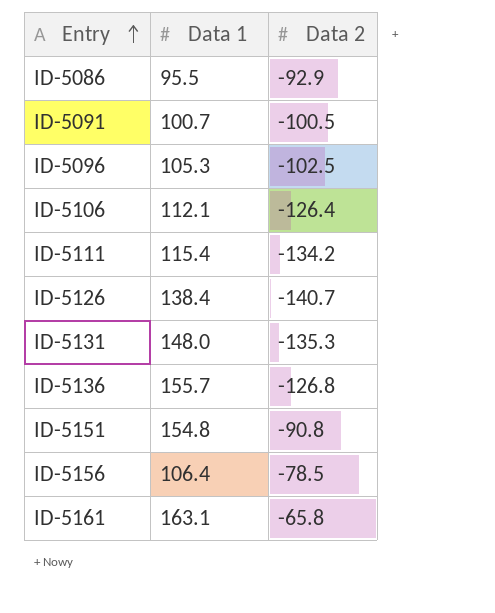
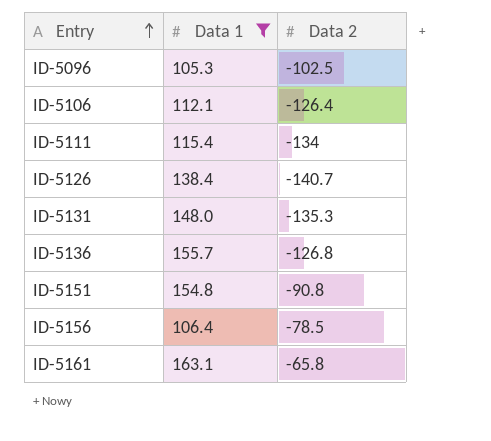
filter: none -> Data 1 >= 105.3
ID-5111 | Data 2: -134.2 -> -134

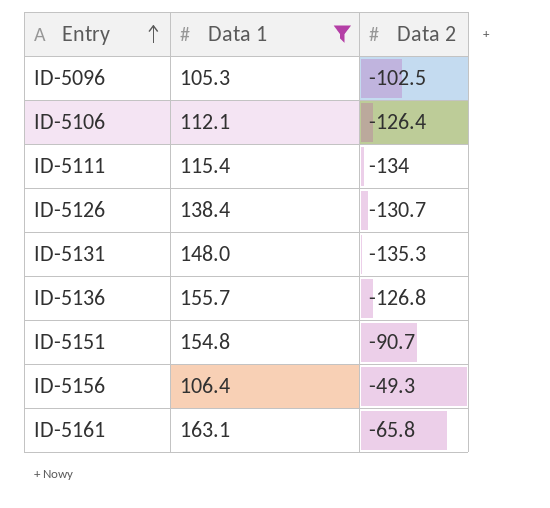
ID-5126 | Data 2: -140.7 -> -130.7
ID-5151 | Data 2: -90.8 -> -90.7
ID-5156 | Data 2: -78.5 -> -49.3

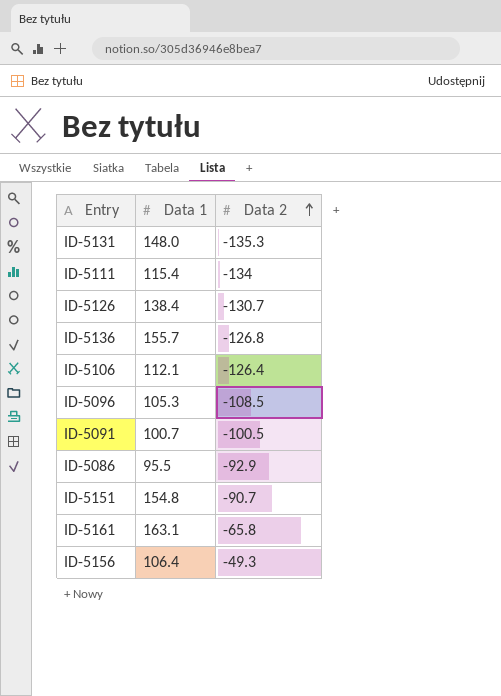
filter: Data 1 >= 105.3 -> none
row order: Entry ascending -> Data 2 ascending
ID-5096 | Data 2: -102.5 -> -108.5

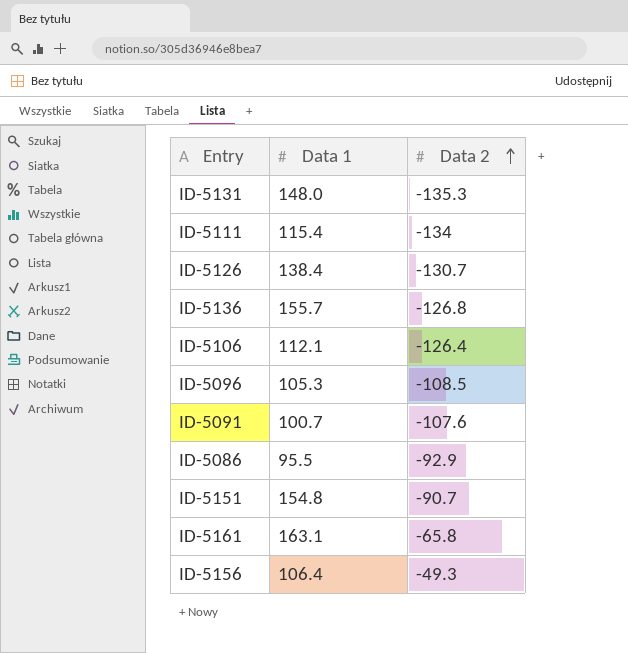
ID-5091 | Data 2: -100.5 -> -107.6

